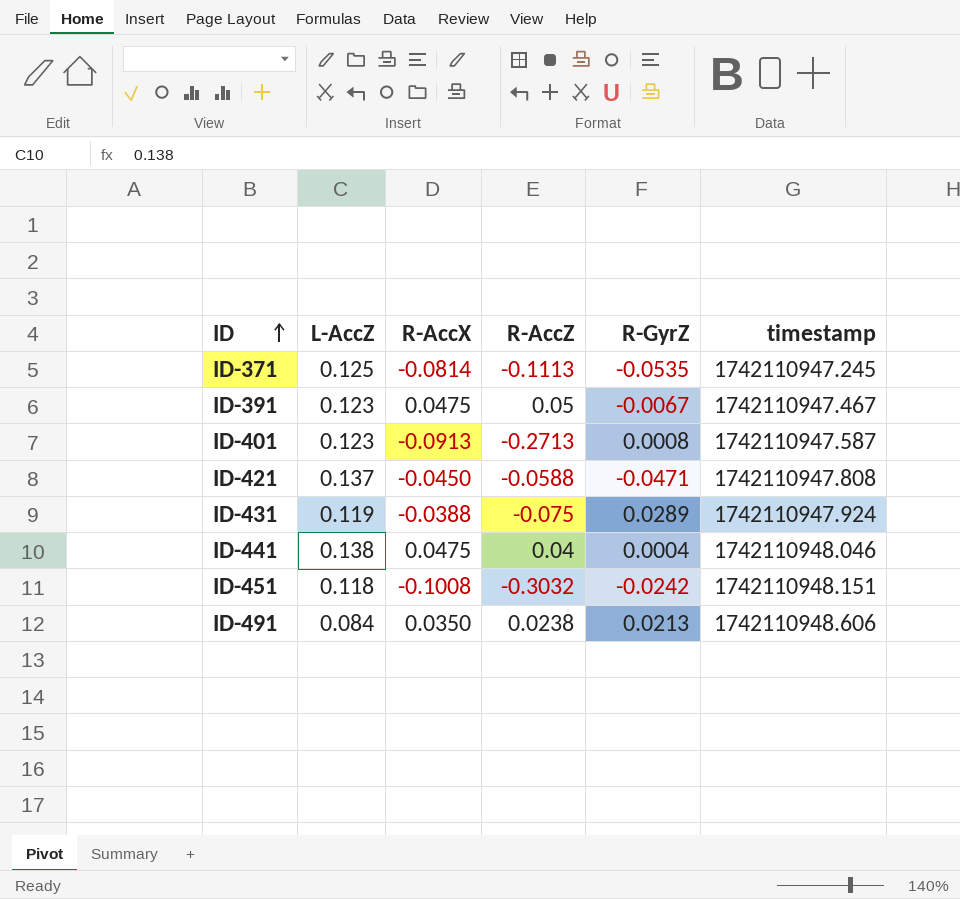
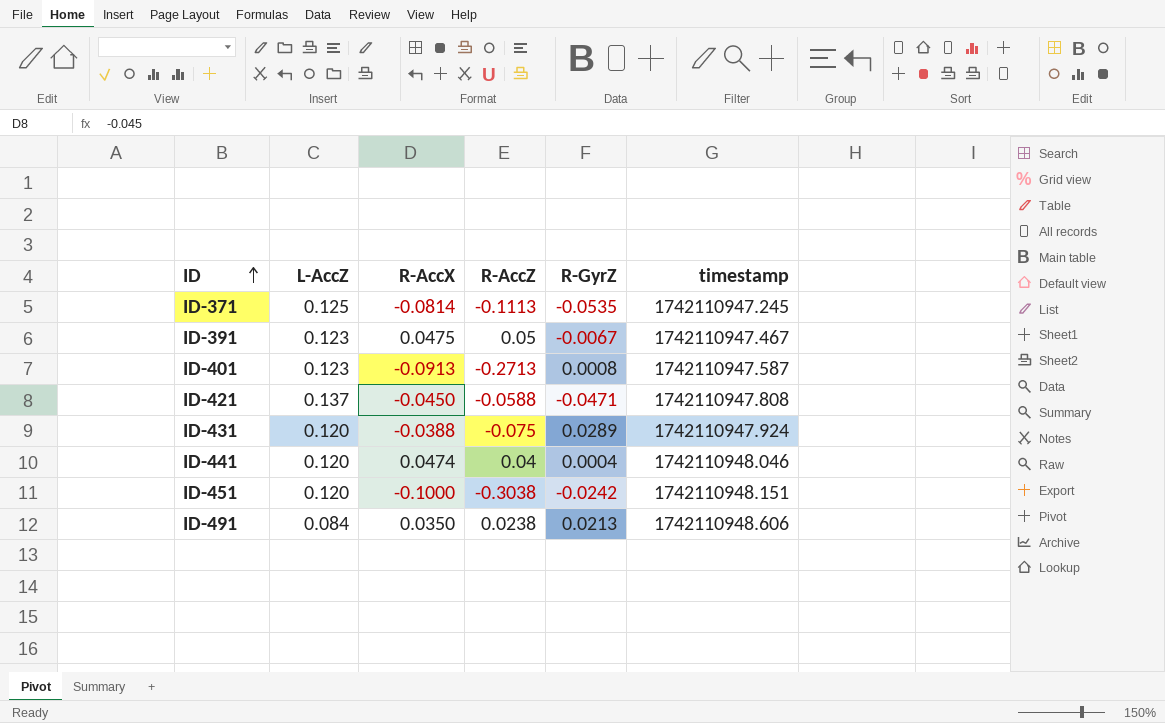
ID-431 | L-AccZ: 0.119 -> 0.120
ID-441 | L-AccZ: 0.138 -> 0.120
ID-441 | R-AccX: 0.0475 -> 0.0474
ID-451 | L-AccZ: 0.118 -> 0.120
ID-451 | R-AccX: -0.1008 -> -0.1000
ID-451 | R-AccZ: -0.3032 -> -0.3038

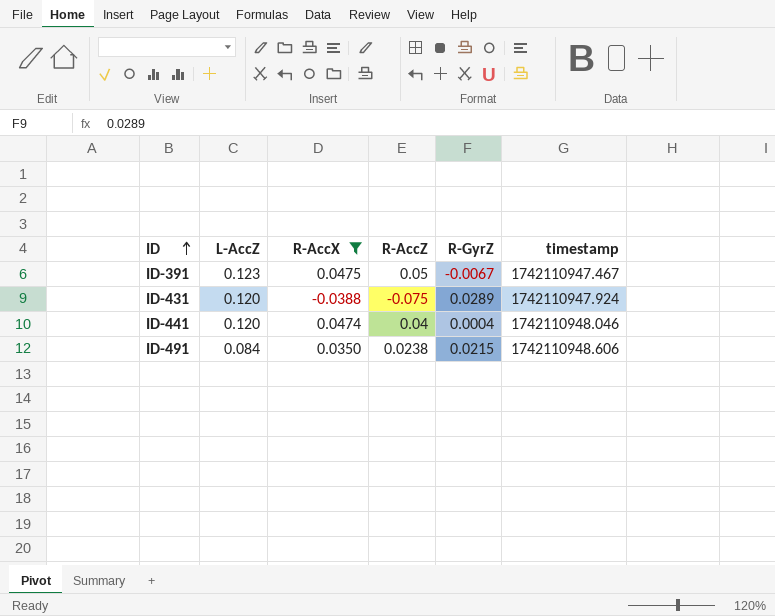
filter: none -> R-AccX >= -0.0388
ID-491 | R-GyrZ: 0.0213 -> 0.0215

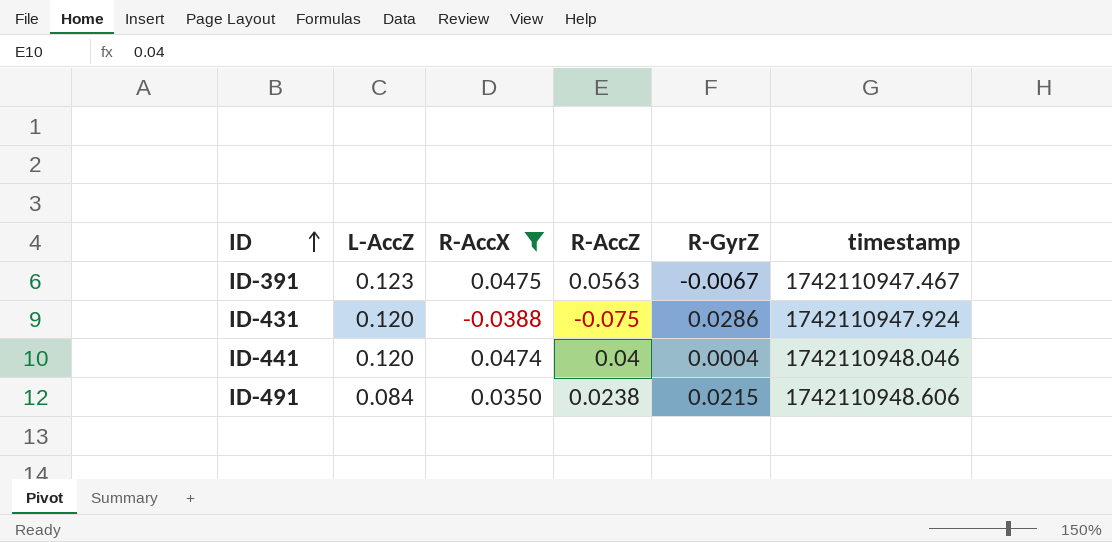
ID-391 | R-AccZ: 0.05 -> 0.0563
ID-431 | R-GyrZ: 0.0289 -> 0.0286

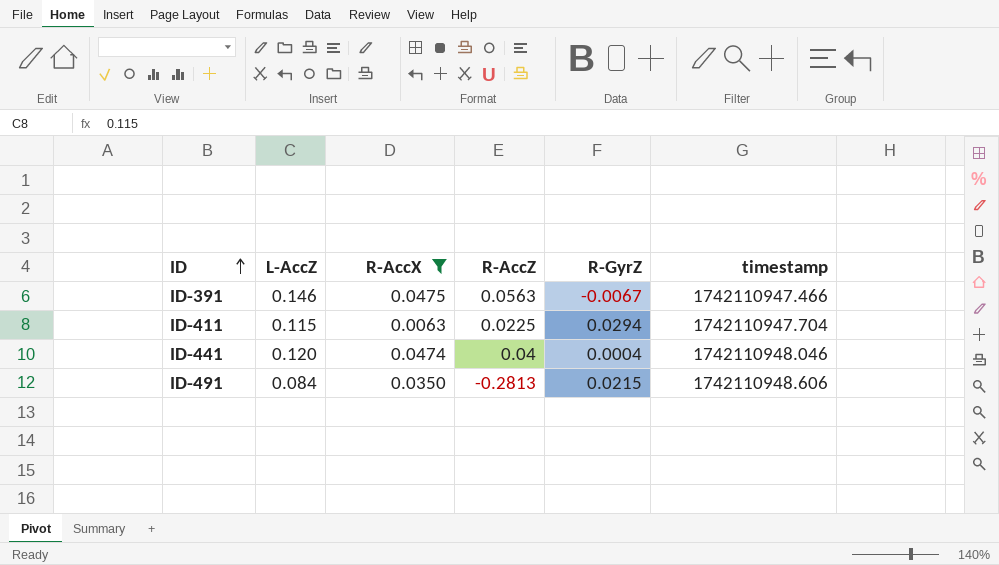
row ID-431: 0.120 | -0.0388 | -0.075 | 0.0286 | 1742110947.924 -> none
ID-391 | L-AccZ: 0.123 -> 0.146
ID-391 | timestamp: 1742110947.467 -> 1742110947.466
row ID-411: none -> 0.115 | 0.0063 | 0.0225 | 0.0294 | 1742110947.704
ID-491 | R-AccZ: 0.0238 -> -0.2813

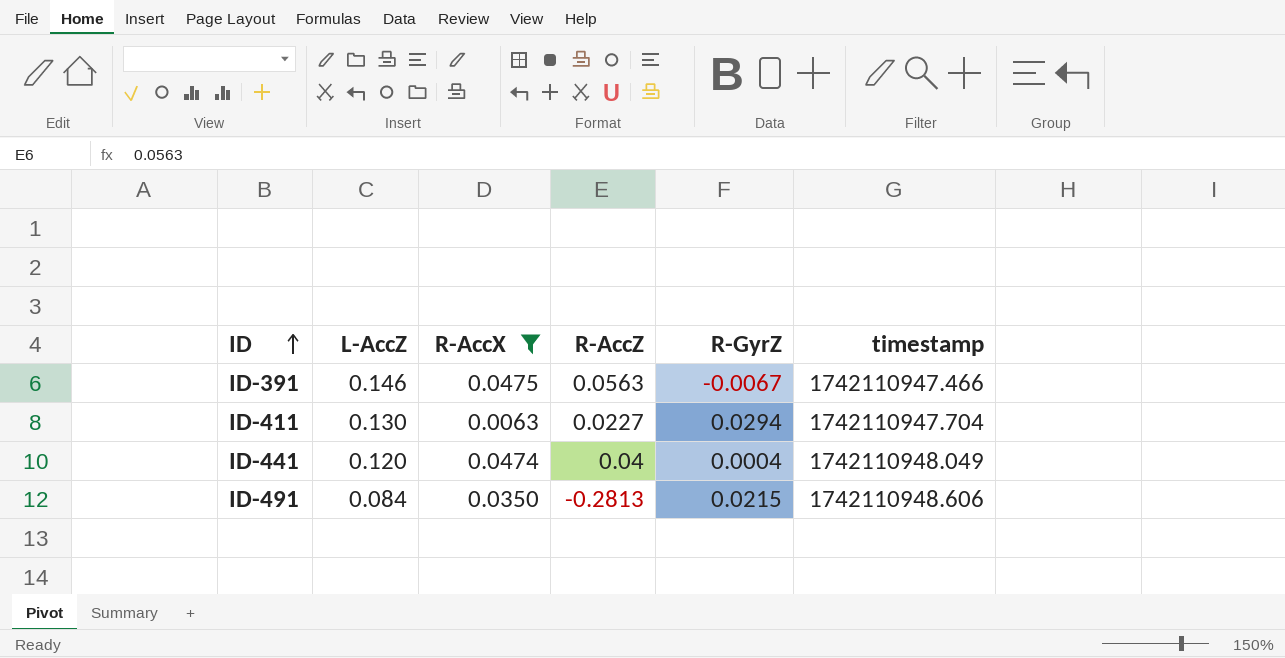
ID-411 | L-AccZ: 0.115 -> 0.130
ID-411 | R-AccZ: 0.0225 -> 0.0227
ID-441 | timestamp: 1742110948.046 -> 1742110948.049

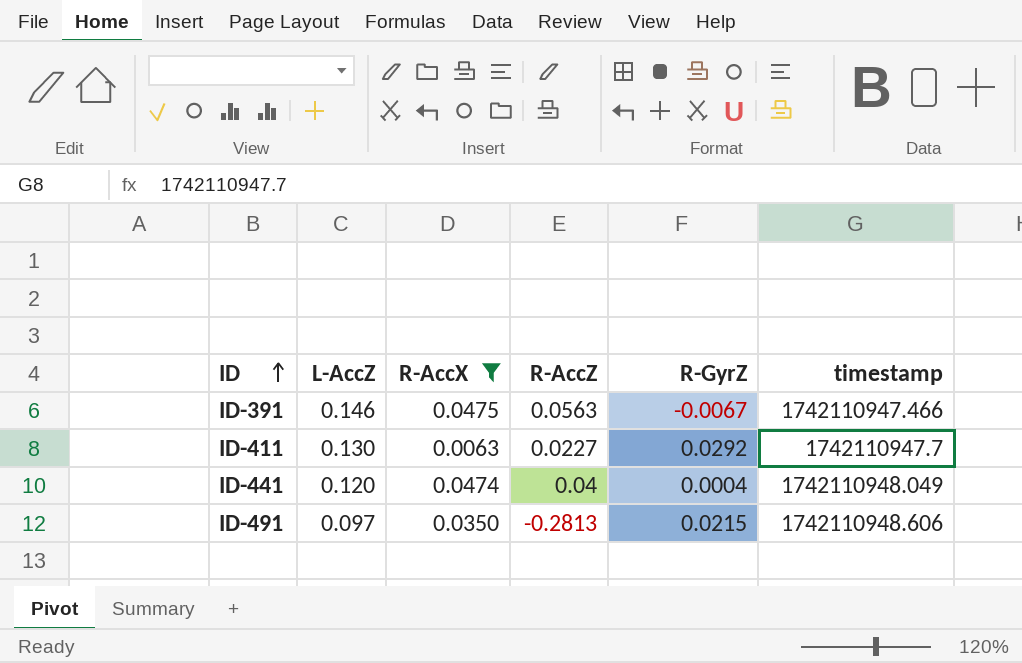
ID-411 | R-GyrZ: 0.0294 -> 0.0292
ID-411 | timestamp: 1742110947.704 -> 1742110947.7
ID-491 | L-AccZ: 0.084 -> 0.097

